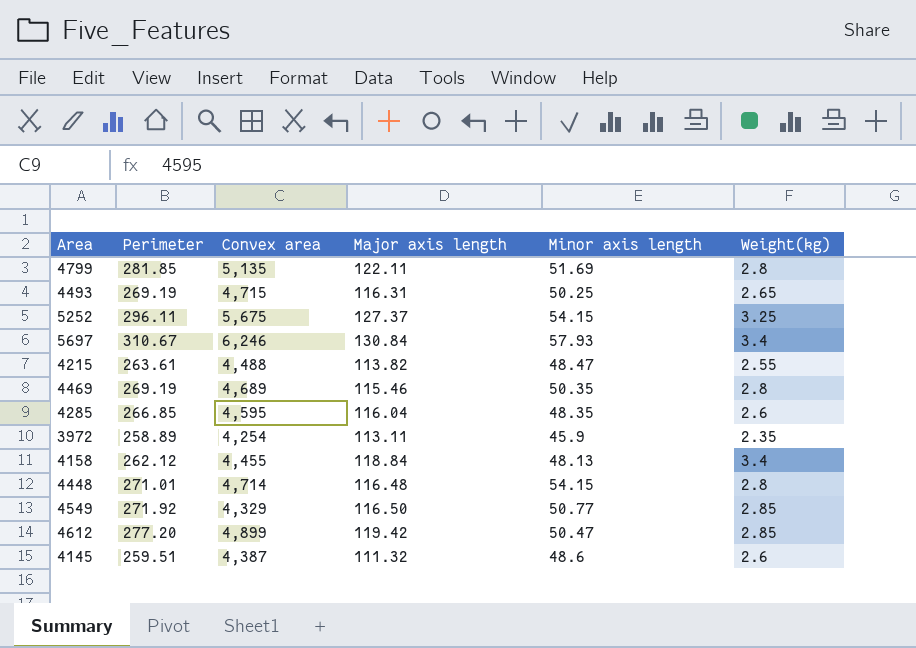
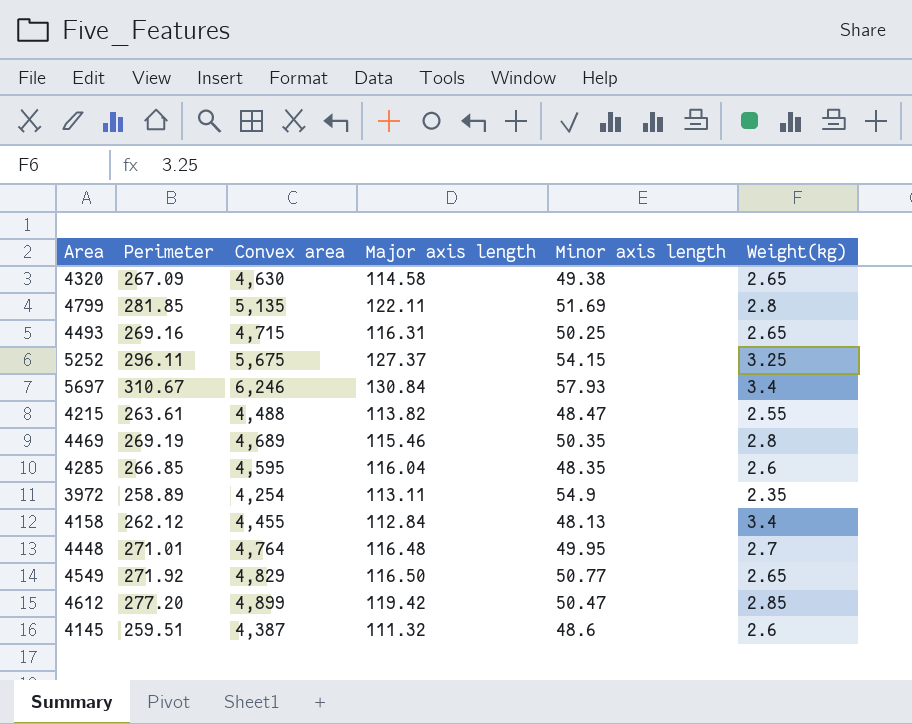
row 4320: none -> 267.09 | 4,630 | 114.58 | 49.38 | 2.65
4493 | Perimeter: 269.19 -> 269.16
3972 | Minor axis length: 45.9 -> 54.9
4158 | Major axis length: 118.84 -> 112.84
4448 | Convex area: 4,714 -> 4,764
4448 | Minor axis length: 54.15 -> 49.95
4448 | Weight(kg): 2.8 -> 2.7
4549 | Convex area: 4,329 -> 4,829
4549 | Weight(kg): 2.85 -> 2.65

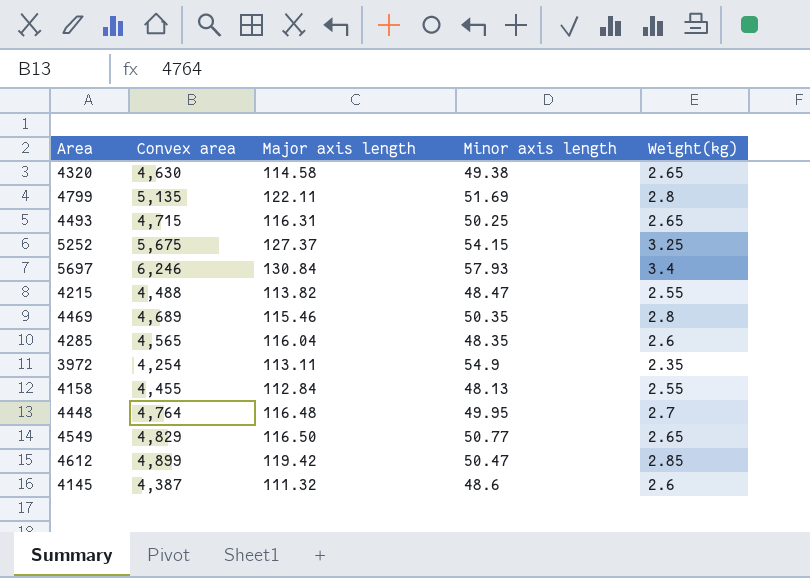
column Perimeter | position: 2 -> none
4285 | Convex area: 4,595 -> 4,565
4158 | Weight(kg): 3.4 -> 2.55

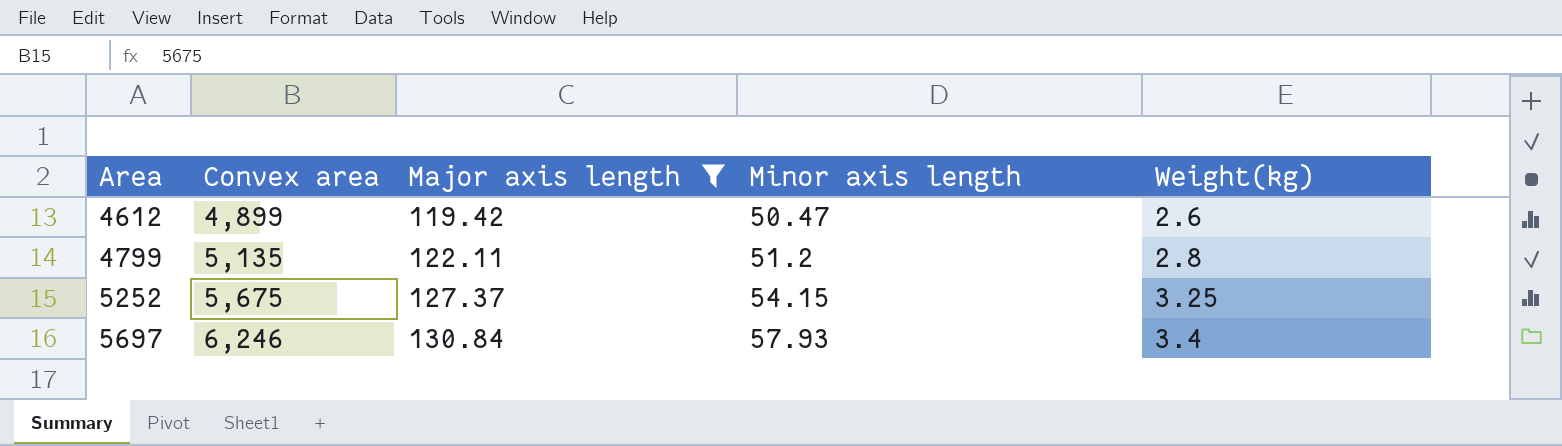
filter: none -> Major axis length >= 119.42
row order: none -> Area ascending
4612 | Weight(kg): 2.85 -> 2.6
4799 | Minor axis length: 51.69 -> 51.2

